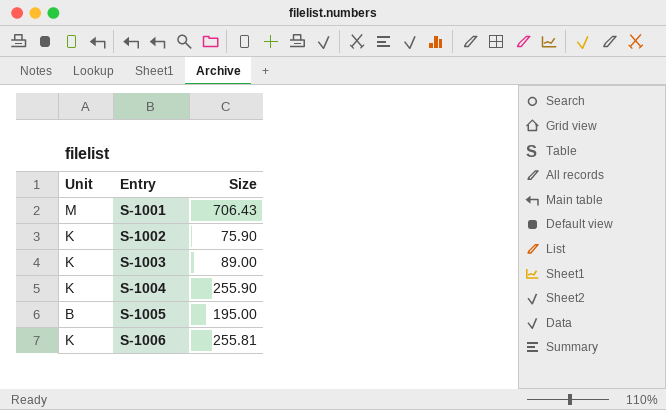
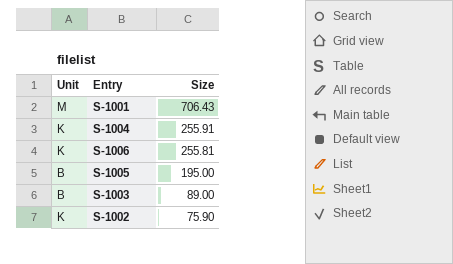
row order: Entry ascending -> Size descending
S-1004 | Size: 255.90 -> 255.91
S-1003 | Unit: K -> B

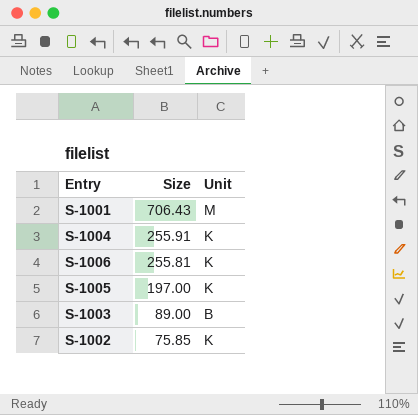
column Unit | position: 1 -> 3
S-1005 | Size: 195.00 -> 197.00
S-1005 | Unit: B -> K
S-1002 | Size: 75.90 -> 75.85

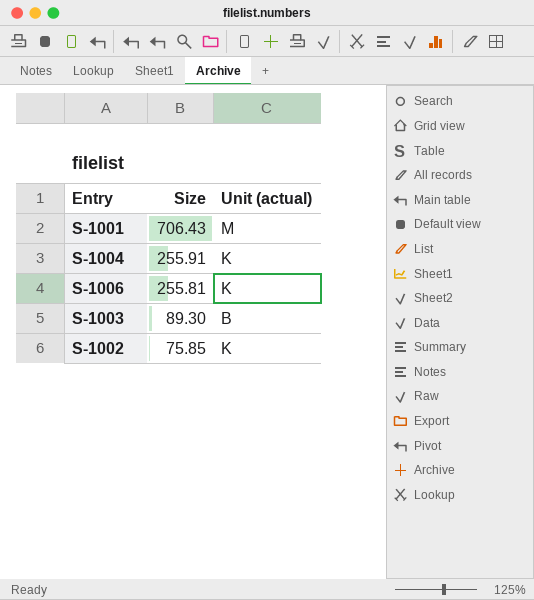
column name: Unit -> Unit (actual)
row S-1005: 197.00 | K -> none
S-1003 | Size: 89.00 -> 89.30

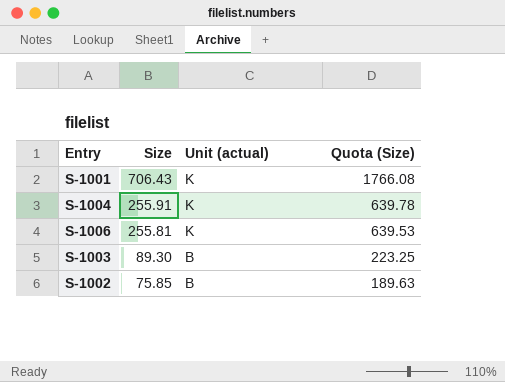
column Quota (Size) | formula: none -> [Size] * 2.5
S-1001 | Unit (actual): M -> K
S-1002 | Unit (actual): K -> B

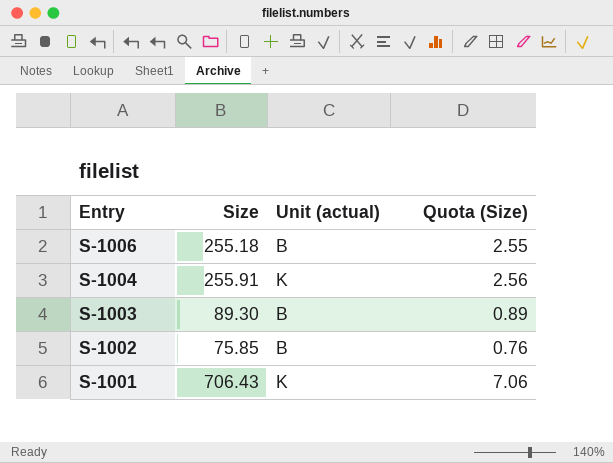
row order: Size descending -> Entry descending
column Quota (Size) | formula: [Size] * 2.5 -> [Size] * 0.01
S-1006 | Size: 255.81 -> 255.18
S-1006 | Unit (actual): K -> B

